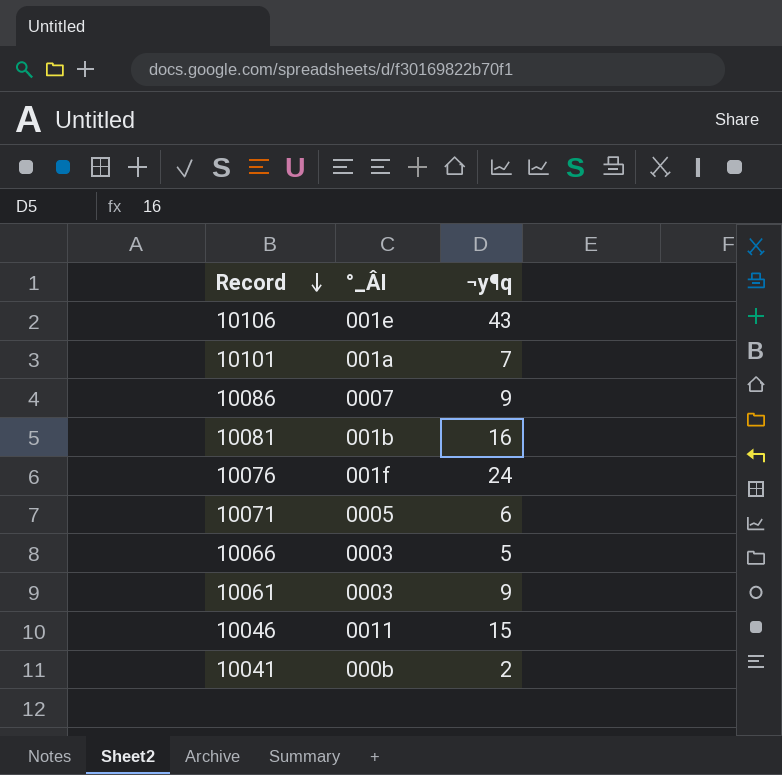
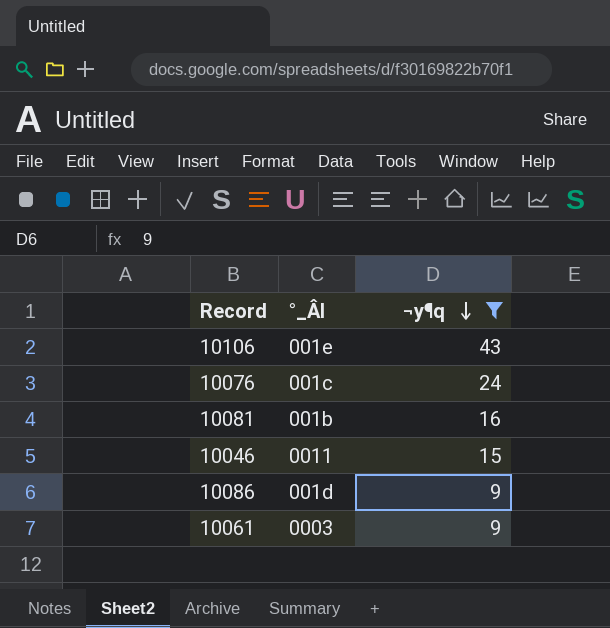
filter: none -> ¬y¶q >= 9
row order: Record descending -> ¬y¶q descending
10076 | °_ÂI: 001f -> 001c
10086 | °_ÂI: 0007 -> 001d

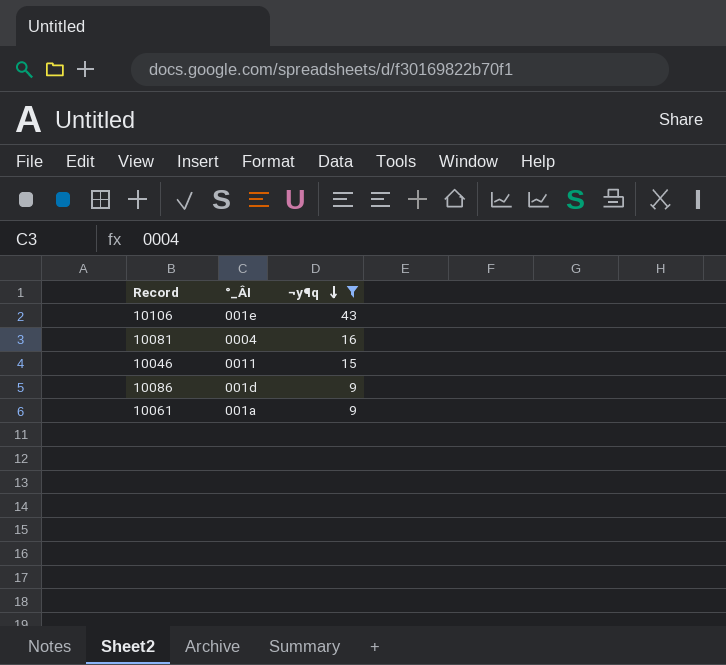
row 10076: 001c | 24 -> none
10081 | °_ÂI: 001b -> 0004
10061 | °_ÂI: 0003 -> 001a

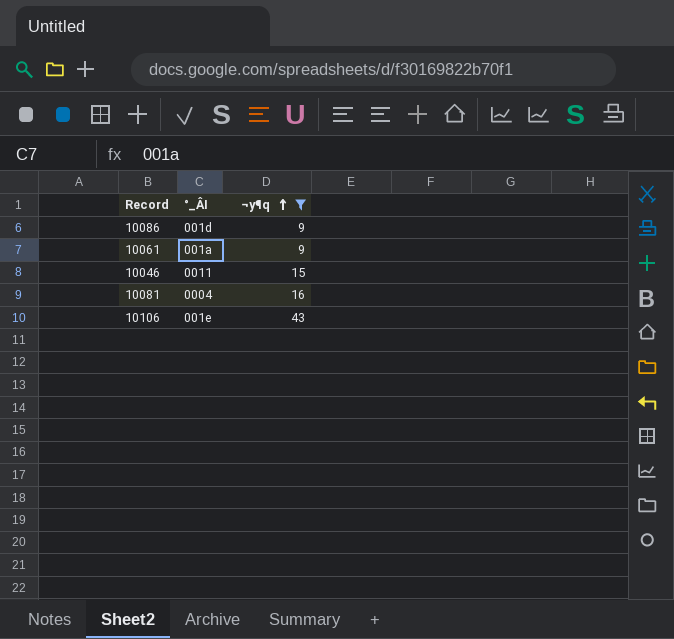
row order: ¬y¶q descending -> ¬y¶q ascending

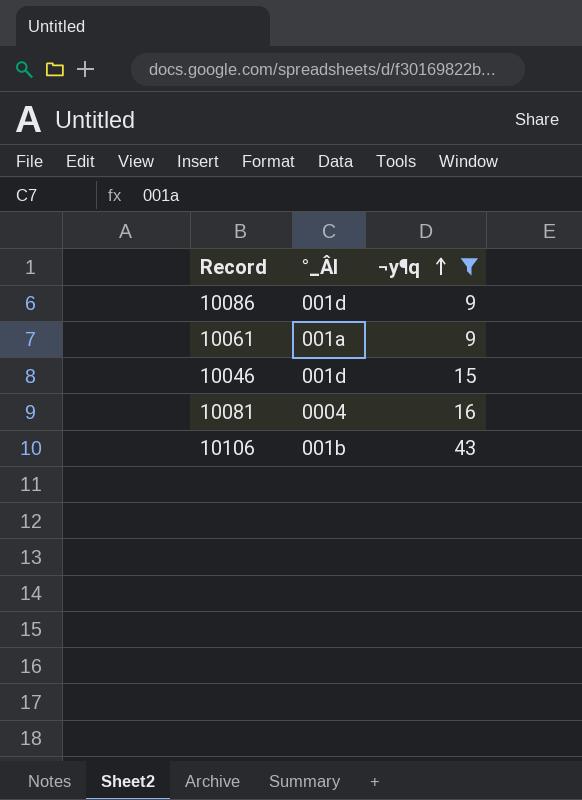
10046 | °_ÂI: 0011 -> 001d
10106 | °_ÂI: 001e -> 001b

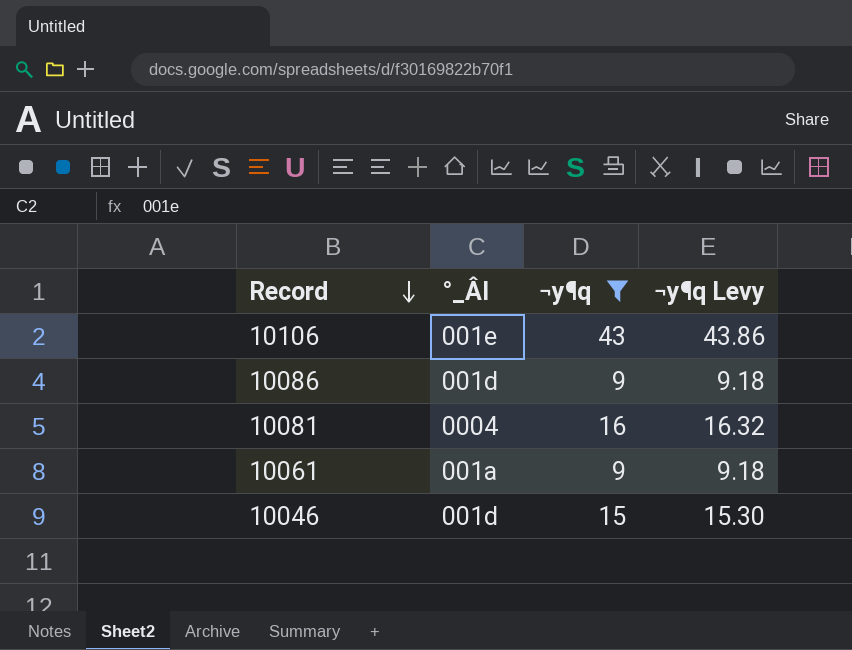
row order: ¬y¶q ascending -> Record descending
column ¬y¶q Levy | formula: none -> [¬y¶q] * 1.02
10106 | °_ÂI: 001b -> 001e

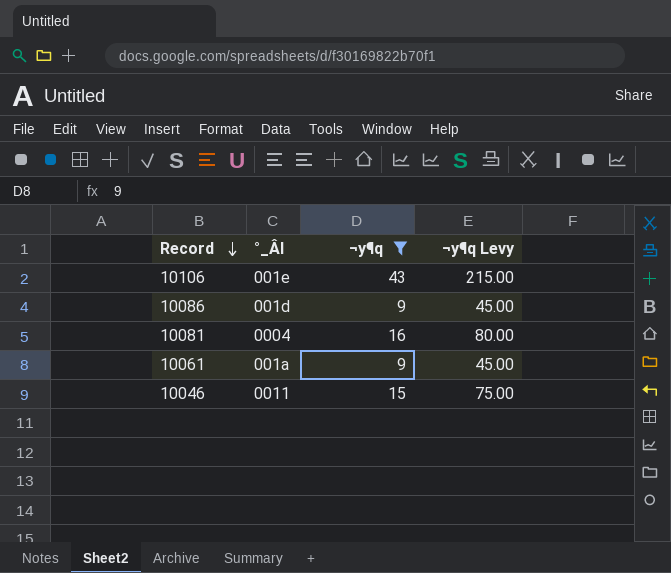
column ¬y¶q Levy | formula: [¬y¶q] * 1.02 -> [¬y¶q] * 5
10046 | °_ÂI: 001d -> 0011

